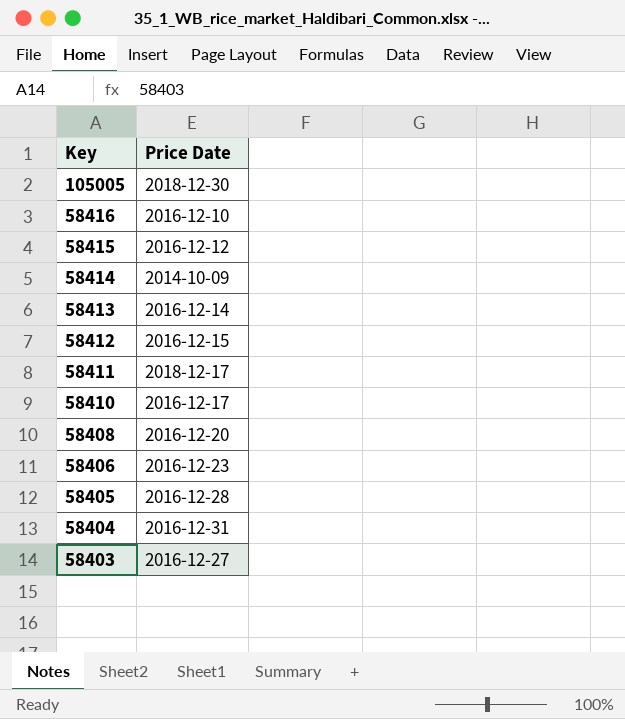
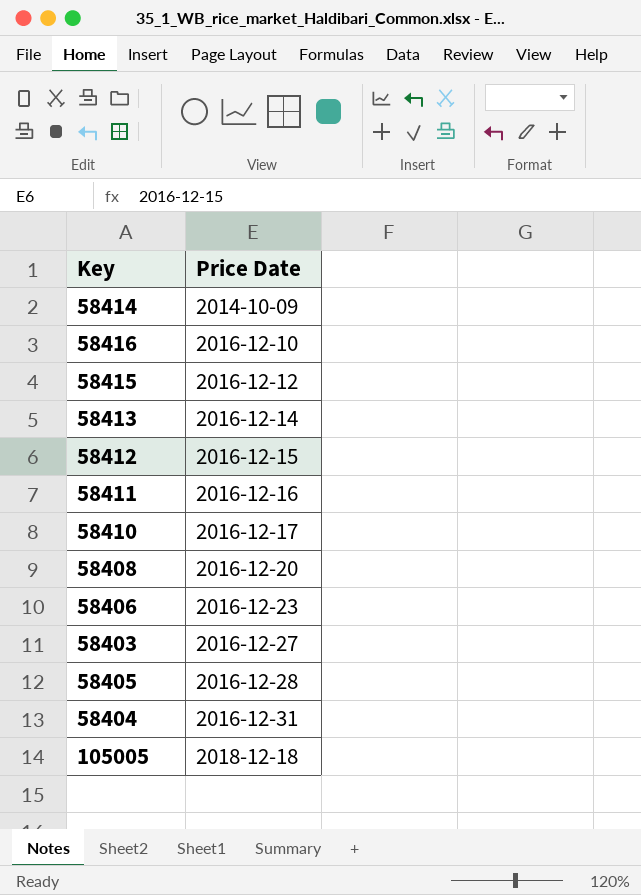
row order: Key descending -> Price Date ascending
58411 | Price Date: 2018-12-17 -> 2016-12-16
105005 | Price Date: 2018-12-30 -> 2018-12-18

